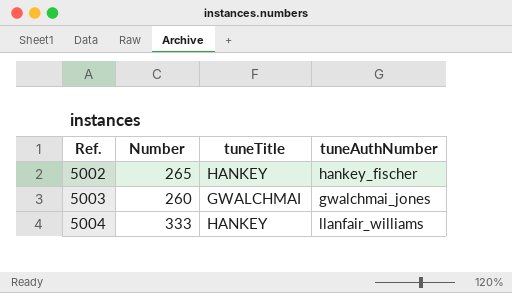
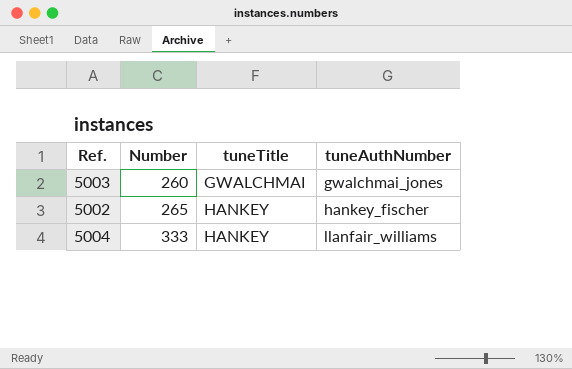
row order: Ref. ascending -> Number ascending

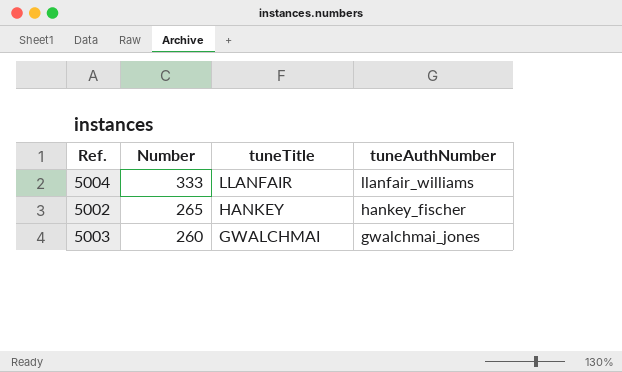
row order: Number ascending -> Number descending
5004 | tuneTitle: HANKEY -> LLANFAIR

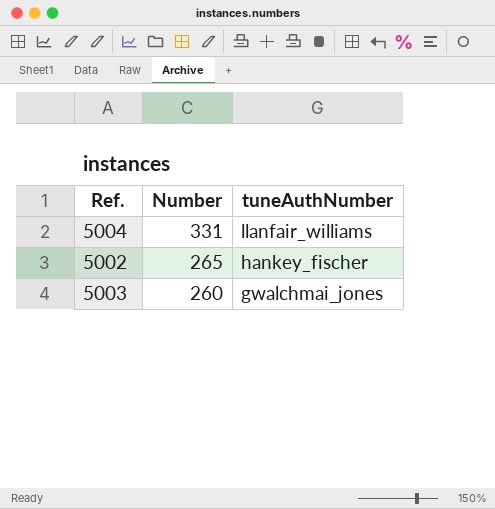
column tuneTitle | position: 3 -> none
5004 | Number: 333 -> 331

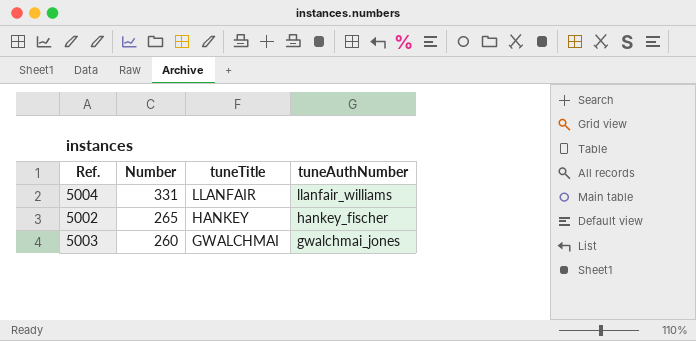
column tuneTitle | position: none -> 3

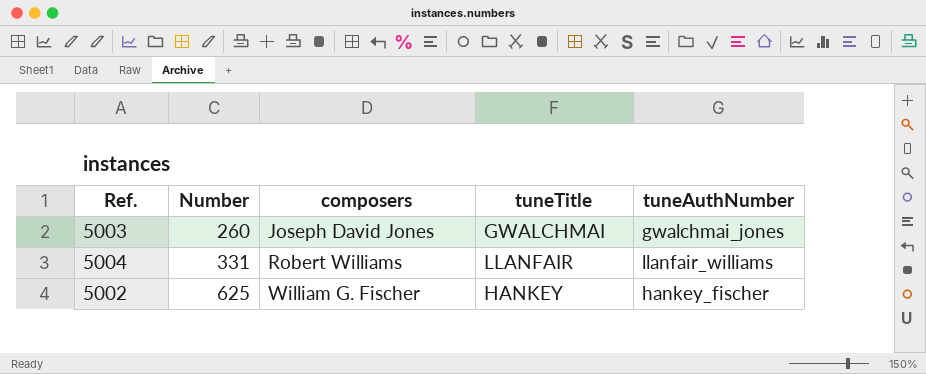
row order: Number descending -> Number ascending
column composers | position: none -> 3
5002 | Number: 265 -> 625

